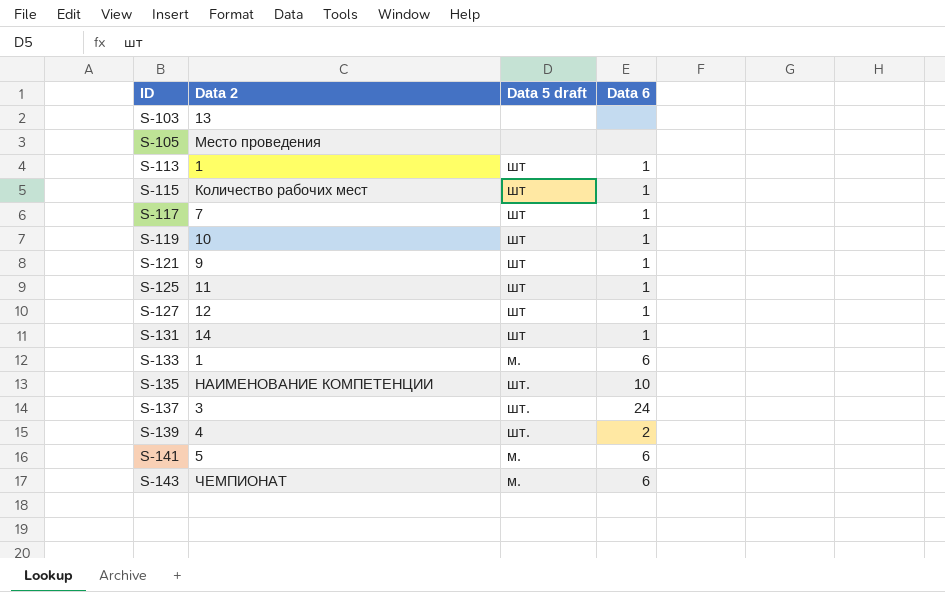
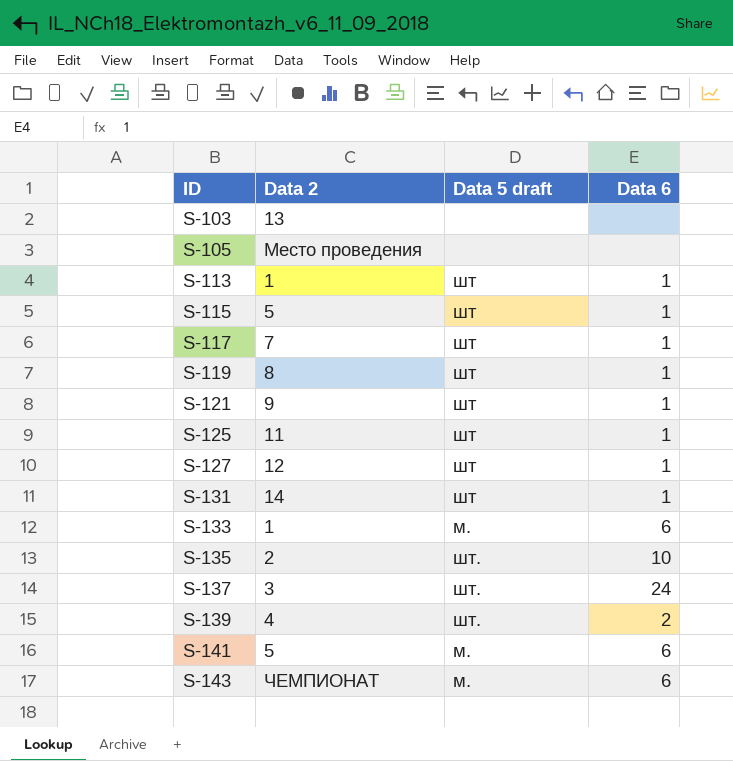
S-115 | Data 2: Количество рабочих мест -> 5
S-119 | Data 2: 10 -> 8
S-135 | Data 2: НАИМЕНОВАНИЕ КОМПЕТЕНЦИИ -> 2

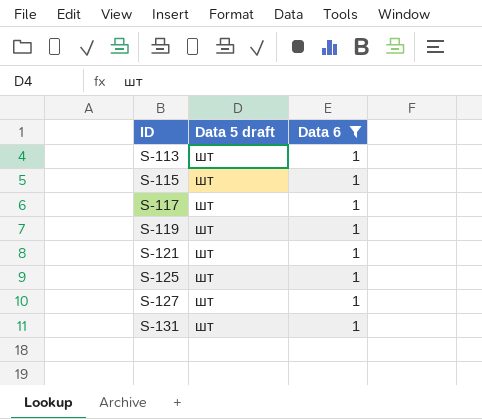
filter: none -> Data 6 = 1
column Data 2 | position: 2 -> none

